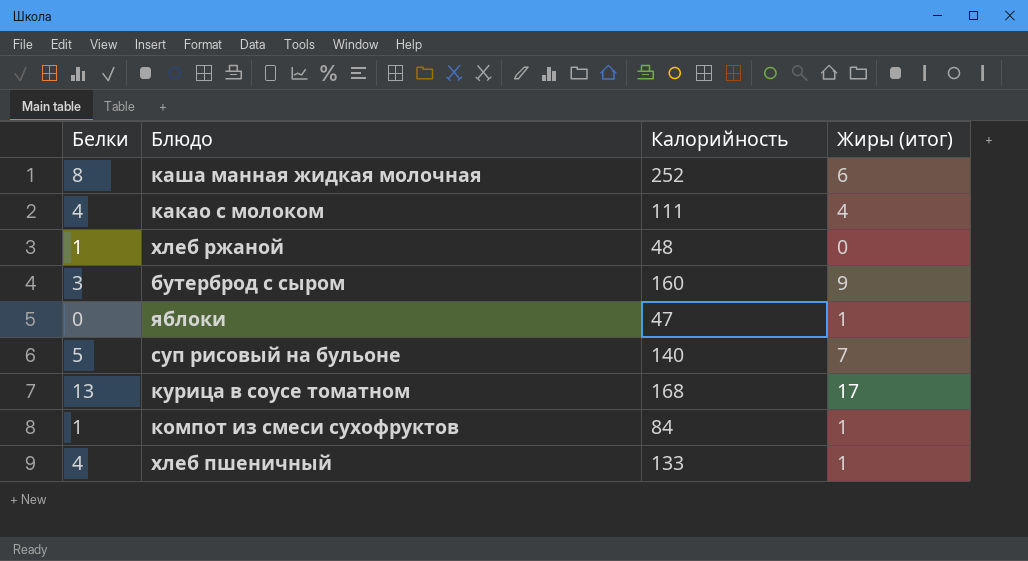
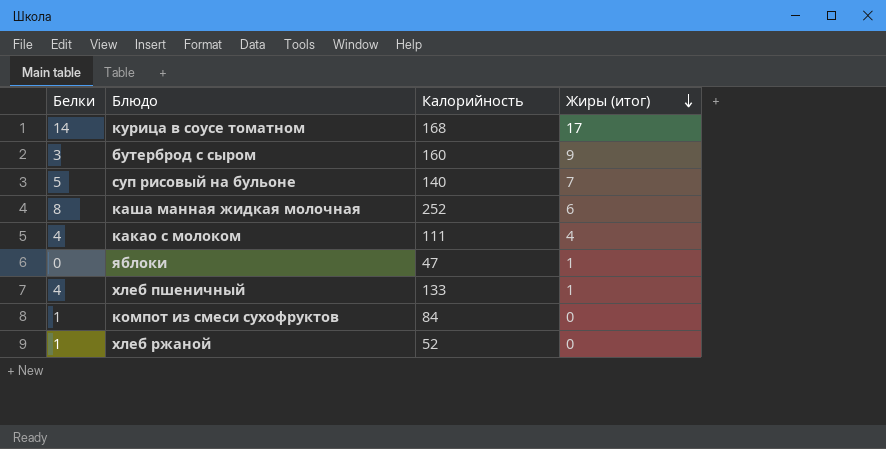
row order: none -> Жиры (итог) descending
курица в соусе томатном | Белки: 13 -> 14
компот из смеси сухофруктов | Жиры (итог): 1 -> 0
хлеб ржаной | Калорийность: 48 -> 52

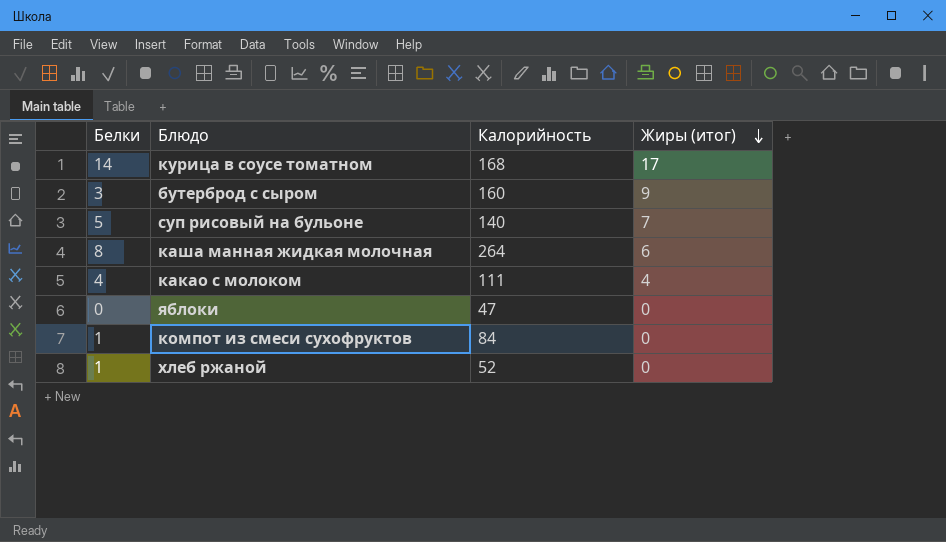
row хлеб пшеничный: 4 | 133 | 1 -> none
каша манная жидкая молочная | Калорийность: 252 -> 264
яблоки | Жиры (итог): 1 -> 0

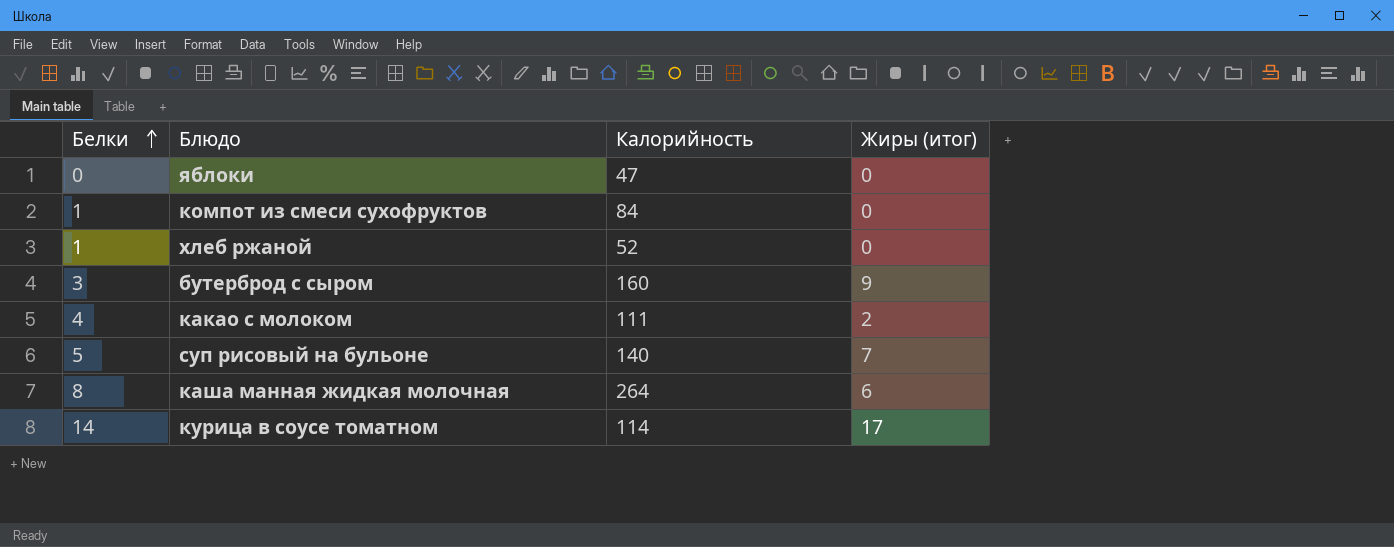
row order: Жиры (итог) descending -> Белки ascending
какао с молоком | Жиры (итог): 4 -> 2
курица в соусе томатном | Калорийность: 168 -> 114

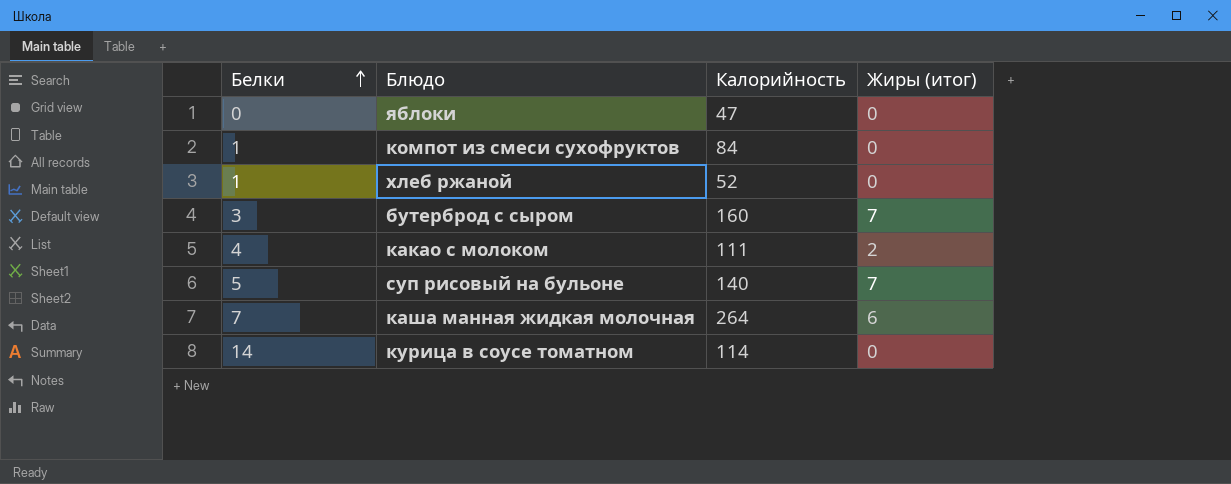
бутерброд с сыром | Жиры (итог): 9 -> 7
каша манная жидкая молочная | Белки: 8 -> 7
курица в соусе томатном | Жиры (итог): 17 -> 0

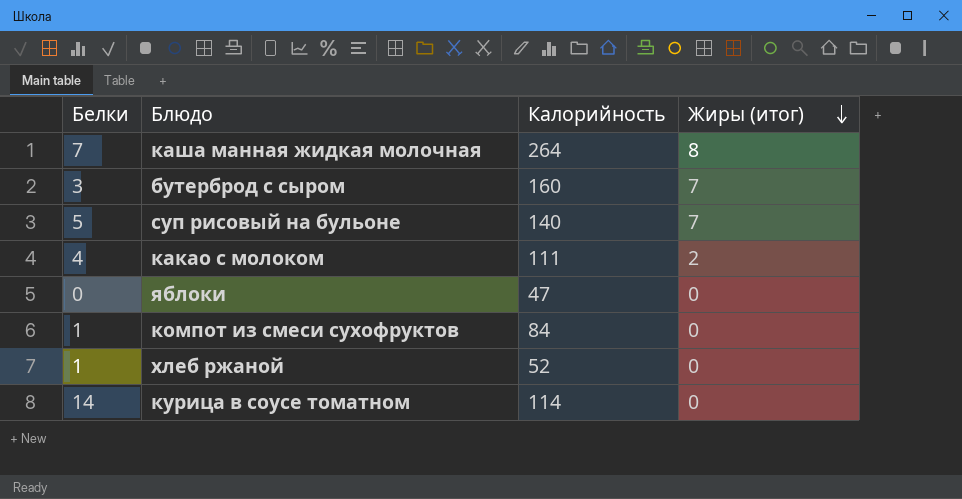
row order: Белки ascending -> Жиры (итог) descending
каша манная жидкая молочная | Жиры (итог): 6 -> 8

